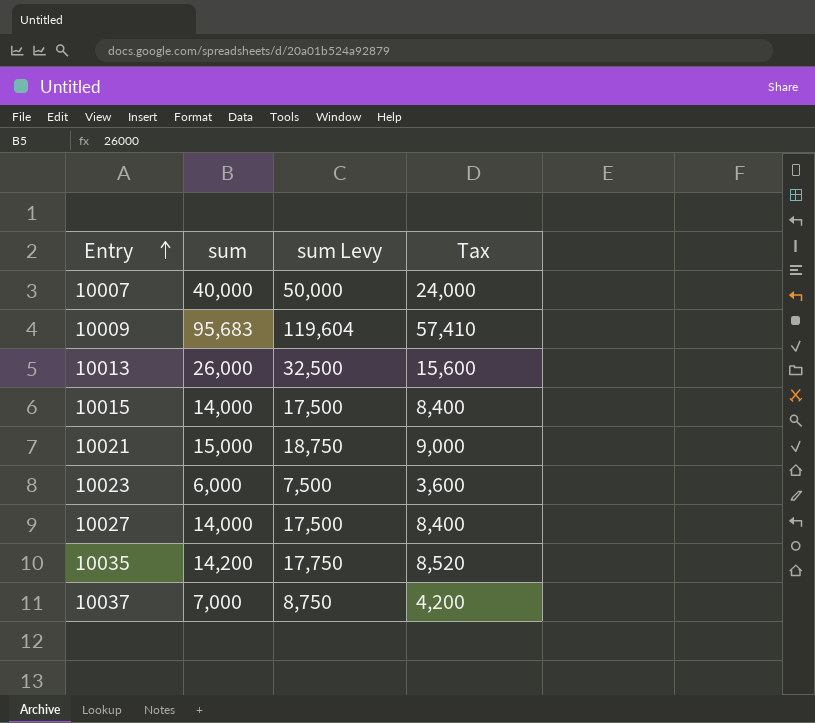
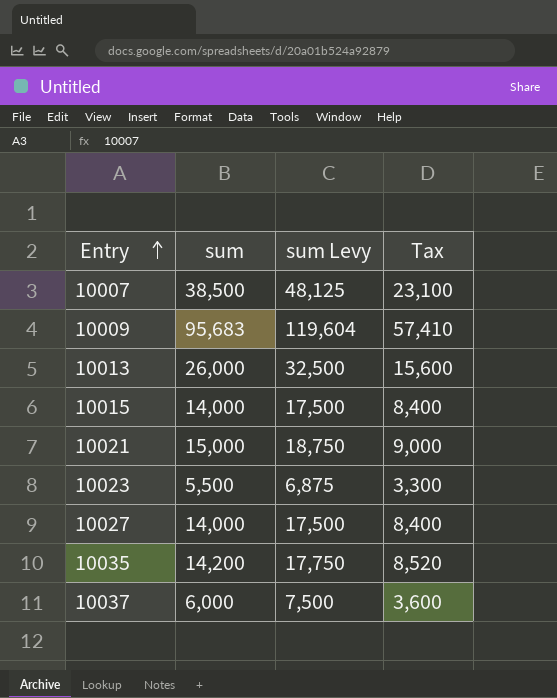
10007 | sum: 40,000 -> 38,500
10007 | sum Levy: 50,000 -> 48,125
10007 | Tax: 24,000 -> 23,100
10023 | sum: 6,000 -> 5,500
10023 | sum Levy: 7,500 -> 6,875
10023 | Tax: 3,600 -> 3,300
10037 | sum: 7,000 -> 6,000
10037 | sum Levy: 8,750 -> 7,500
10037 | Tax: 4,200 -> 3,600

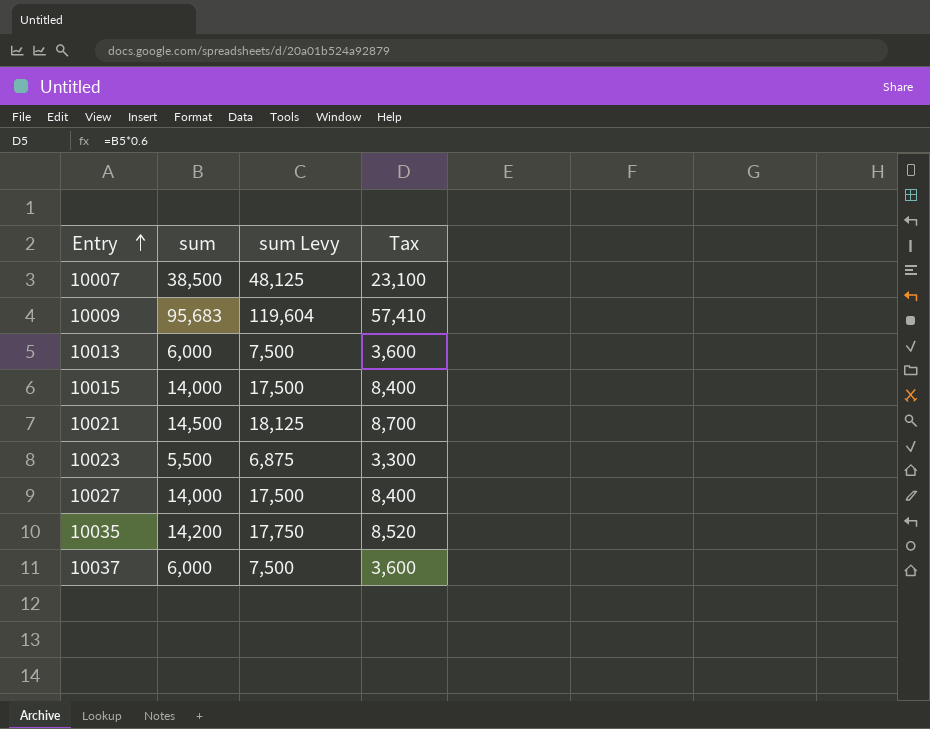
10013 | sum: 26,000 -> 6,000
10013 | sum Levy: 32,500 -> 7,500
10013 | Tax: 15,600 -> 3,600
10021 | sum: 15,000 -> 14,500
10021 | sum Levy: 18,750 -> 18,125
10021 | Tax: 9,000 -> 8,700

